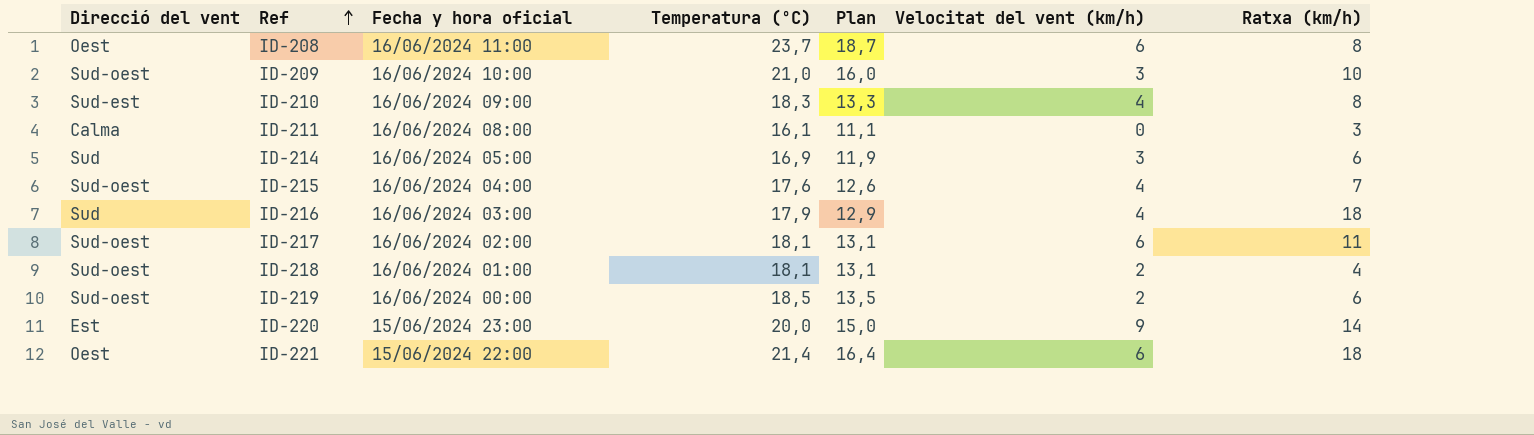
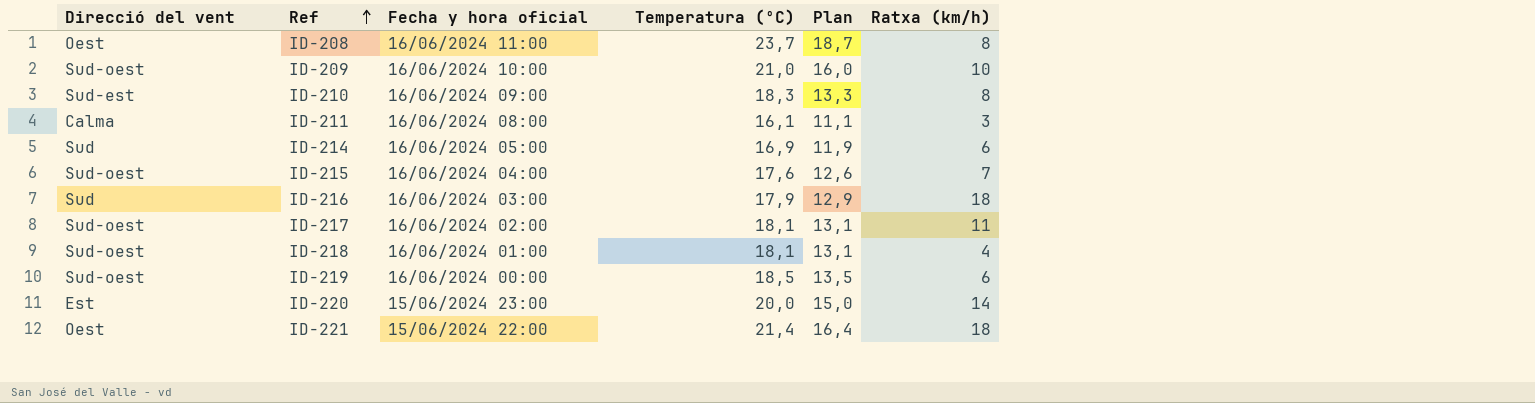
column Velocitat del vent (km/h) | position: 6 -> none

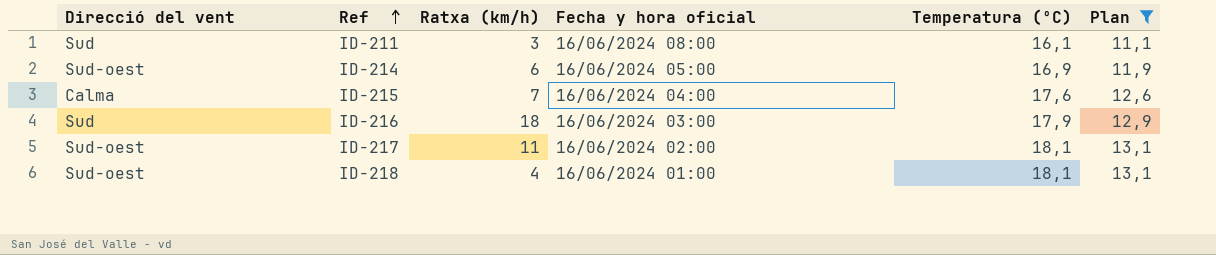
filter: none -> Plan <= 13,1
column Ratxa (km/h) | position: 6 -> 3
ID-211 | Direcció del vent: Calma -> Sud
ID-214 | Direcció del vent: Sud -> Sud-oest
ID-215 | Direcció del vent: Sud-oest -> Calma

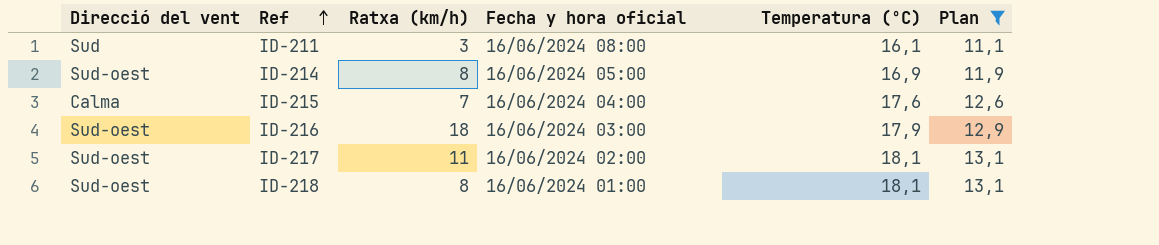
ID-214 | Ratxa (km/h): 6 -> 8
ID-216 | Direcció del vent: Sud -> Sud-oest
ID-218 | Ratxa (km/h): 4 -> 8

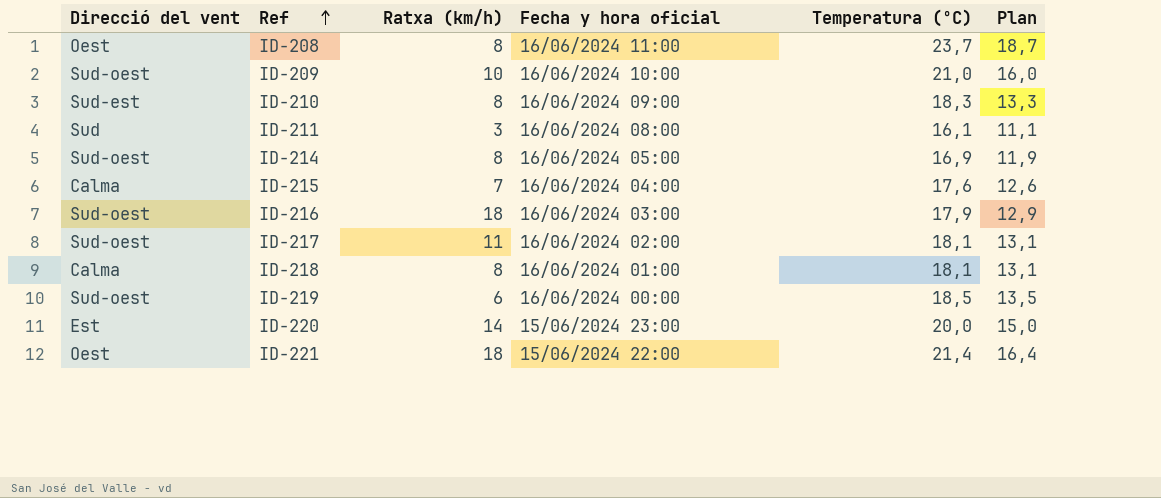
filter: Plan <= 13,1 -> none
ID-218 | Direcció del vent: Sud-oest -> Calma

